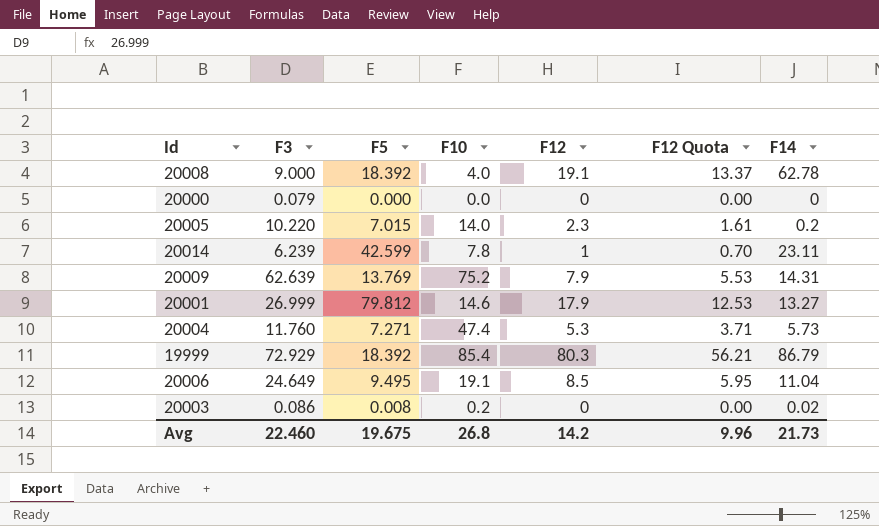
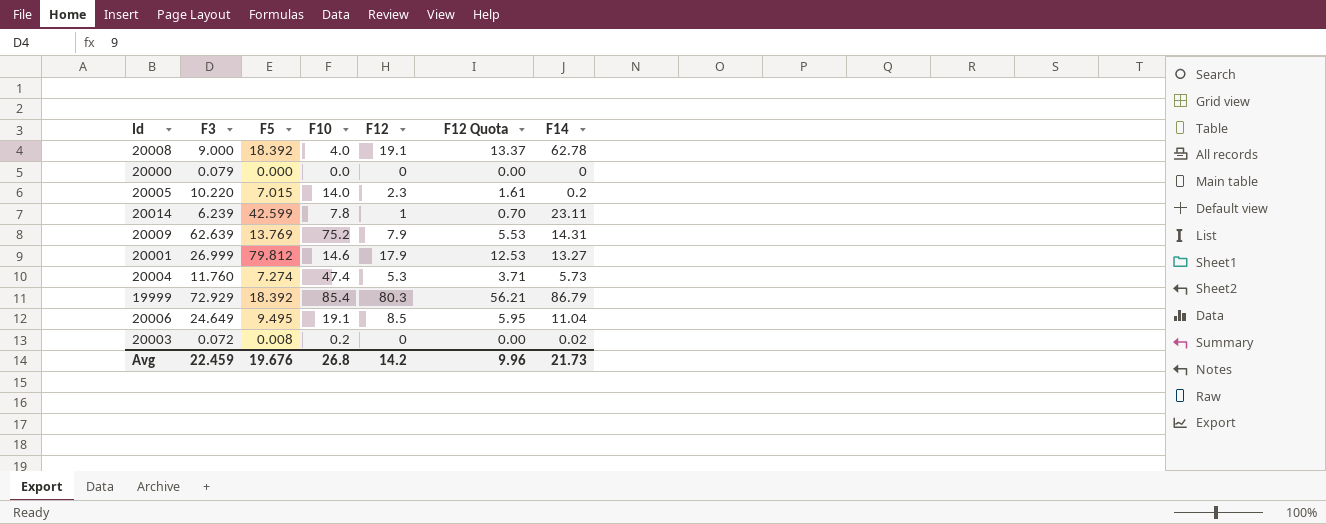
20004 | F5: 7.271 -> 7.274
20003 | F3: 0.086 -> 0.072
Avg | F3: 22.460 -> 22.459
Avg | F5: 19.675 -> 19.676

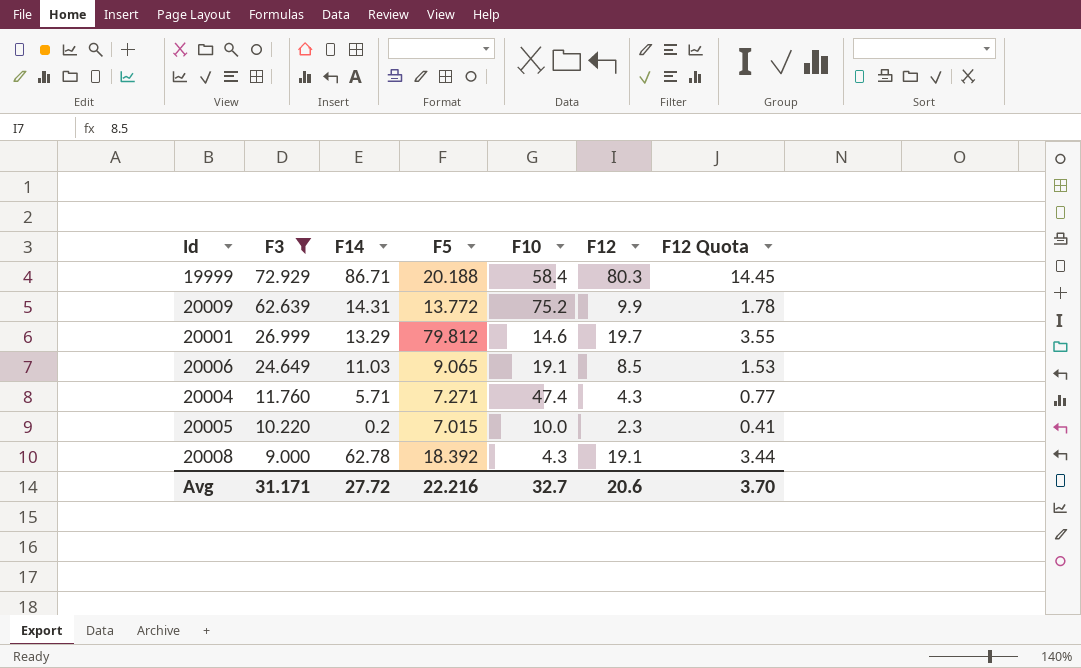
filter: none -> F3 >= 9.000
row order: none -> F3 descending
column F14 | position: 7 -> 3
column F12 Quota | formula: [F12] * 0.7 -> [F12] * 0.18
19999 | F14: 86.79 -> 86.71
19999 | F5: 18.392 -> 20.188
19999 | F10: 85.4 -> 58.4
20009 | F5: 13.769 -> 13.772
20009 | F12: 7.9 -> 9.9
20001 | F14: 13.27 -> 13.29
20001 | F12: 17.9 -> 19.7
20006 | F14: 11.04 -> 11.03
20006 | F5: 9.495 -> 9.065
20004 | F14: 5.73 -> 5.71
20004 | F5: 7.274 -> 7.271
20004 | F12: 5.3 -> 4.3
20005 | F10: 14.0 -> 10.0
20008 | F10: 4.0 -> 4.3
Avg | F3: 22.459 -> 31.171
Avg | F14: 21.73 -> 27.72
Avg | F5: 19.676 -> 22.216
Avg | F10: 26.8 -> 32.7
Avg | F12: 14.2 -> 20.6
Avg | F12 Quota: 9.96 -> 3.70

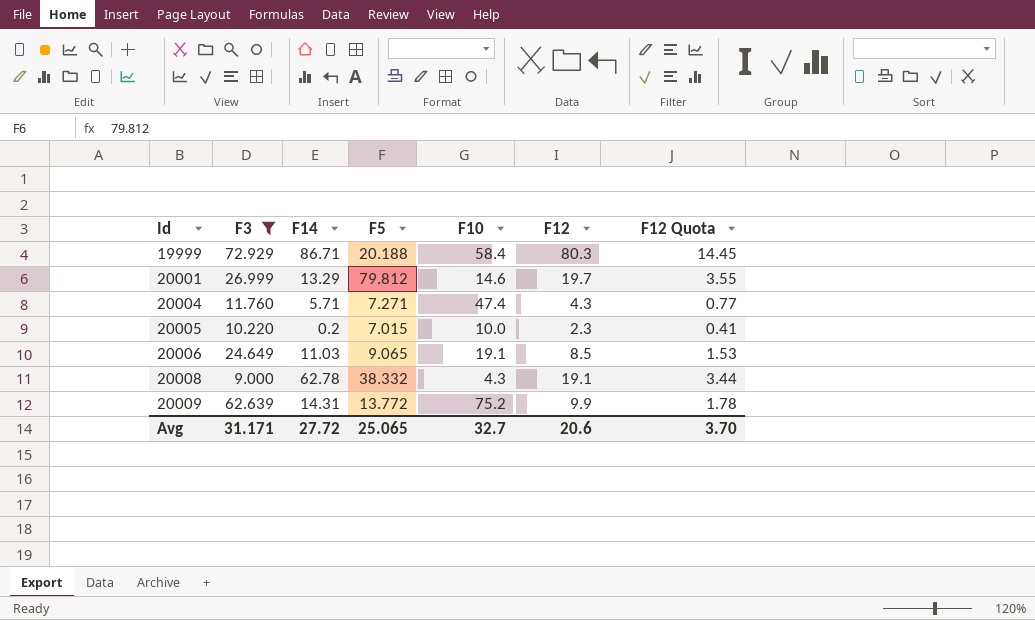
row order: F3 descending -> Id ascending
20008 | F5: 18.392 -> 38.332
Avg | F5: 22.216 -> 25.065

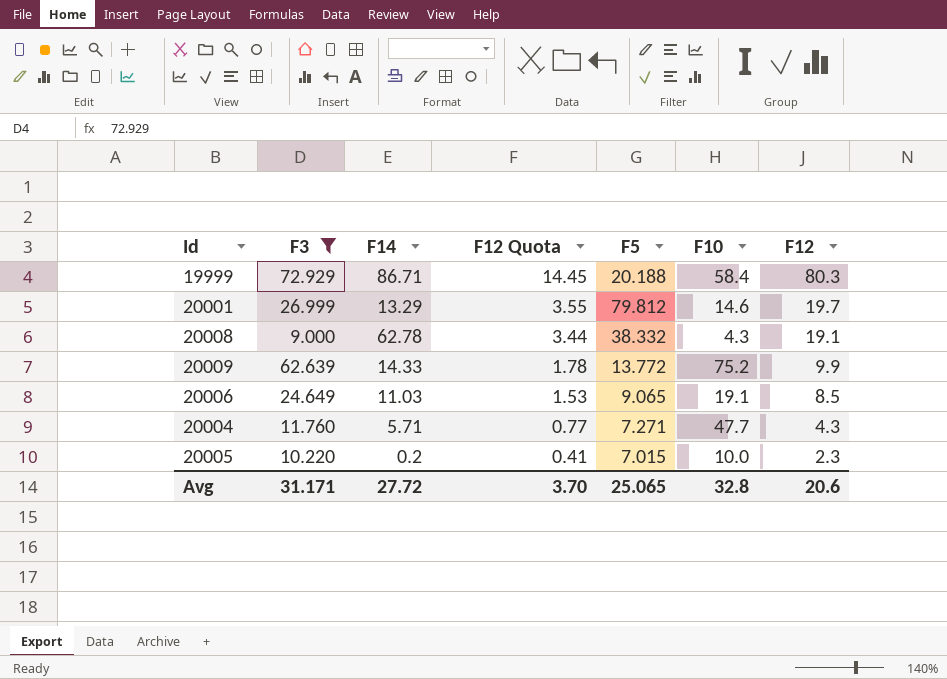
row order: Id ascending -> F12 Quota descending
column F12 Quota | position: 7 -> 4
20009 | F14: 14.31 -> 14.33
20004 | F10: 47.4 -> 47.7
Avg | F10: 32.7 -> 32.8

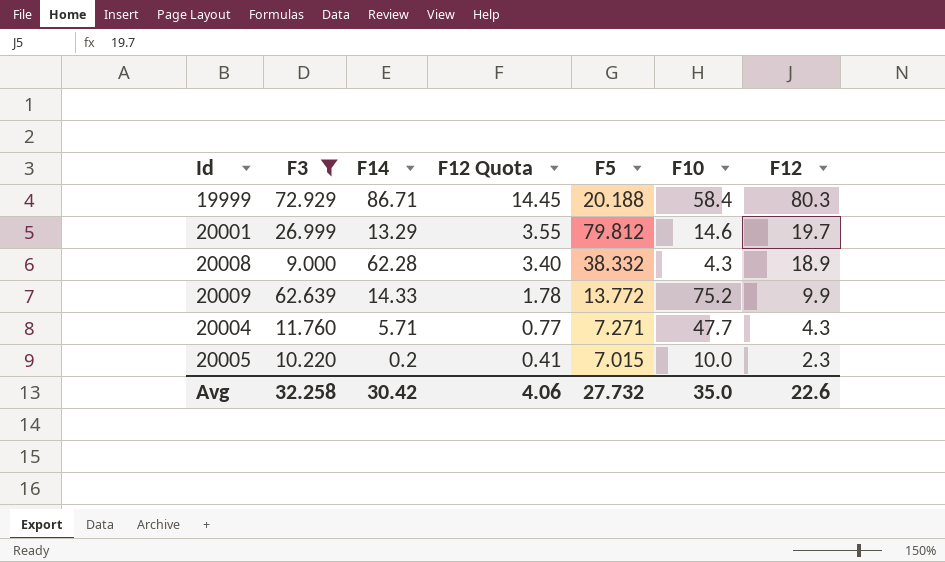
row 20006: 24.649 | 11.03 | 1.53 | 9.065 | 19.1 | 8.5 -> none
20008 | F14: 62.78 -> 62.28
20008 | F12 Quota: 3.44 -> 3.40
20008 | F12: 19.1 -> 18.9
Avg | F3: 31.171 -> 32.258
Avg | F14: 27.72 -> 30.42
Avg | F12 Quota: 3.70 -> 4.06
Avg | F5: 25.065 -> 27.732
Avg | F10: 32.8 -> 35.0
Avg | F12: 20.6 -> 22.6

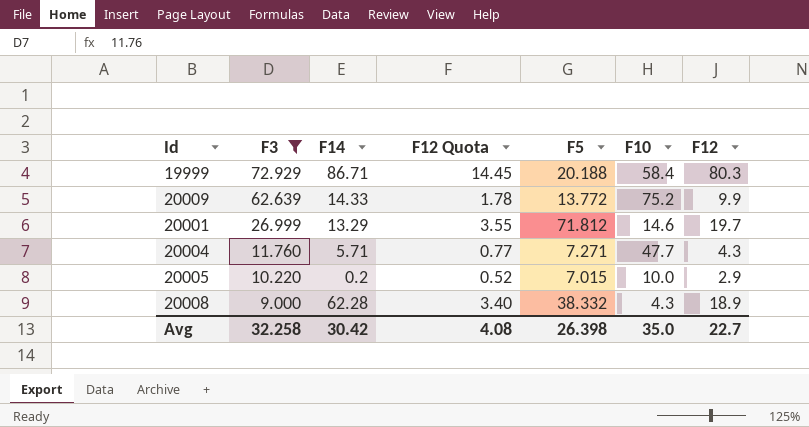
row order: F12 Quota descending -> F3 descending
20001 | F5: 79.812 -> 71.812
20005 | F12 Quota: 0.41 -> 0.52
20005 | F12: 2.3 -> 2.9
Avg | F12 Quota: 4.06 -> 4.08
Avg | F5: 27.732 -> 26.398
Avg | F12: 22.6 -> 22.7

